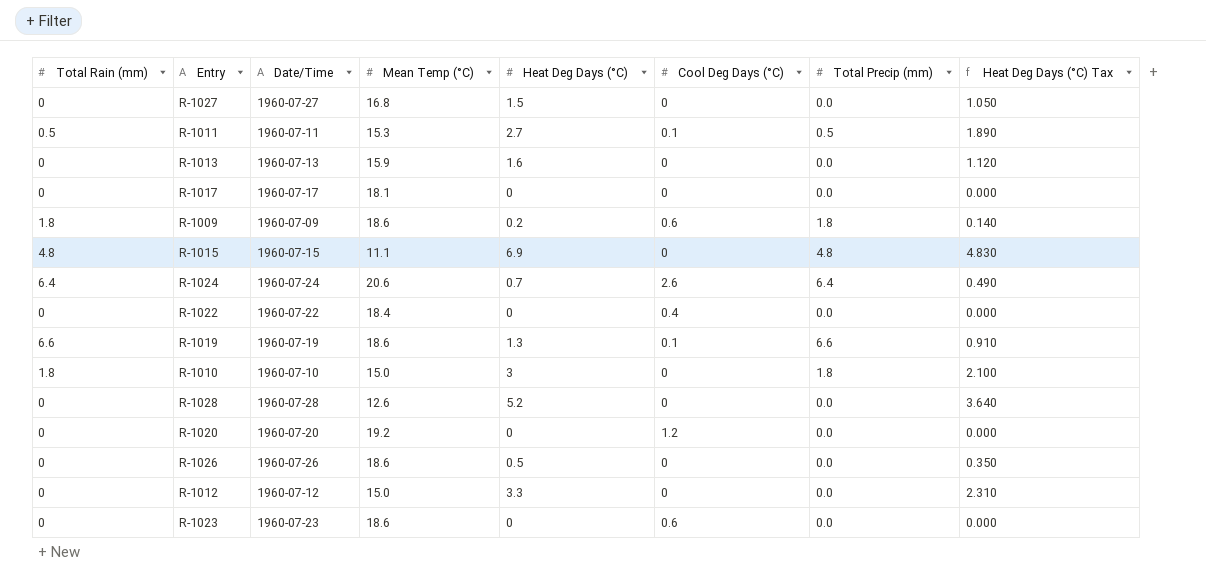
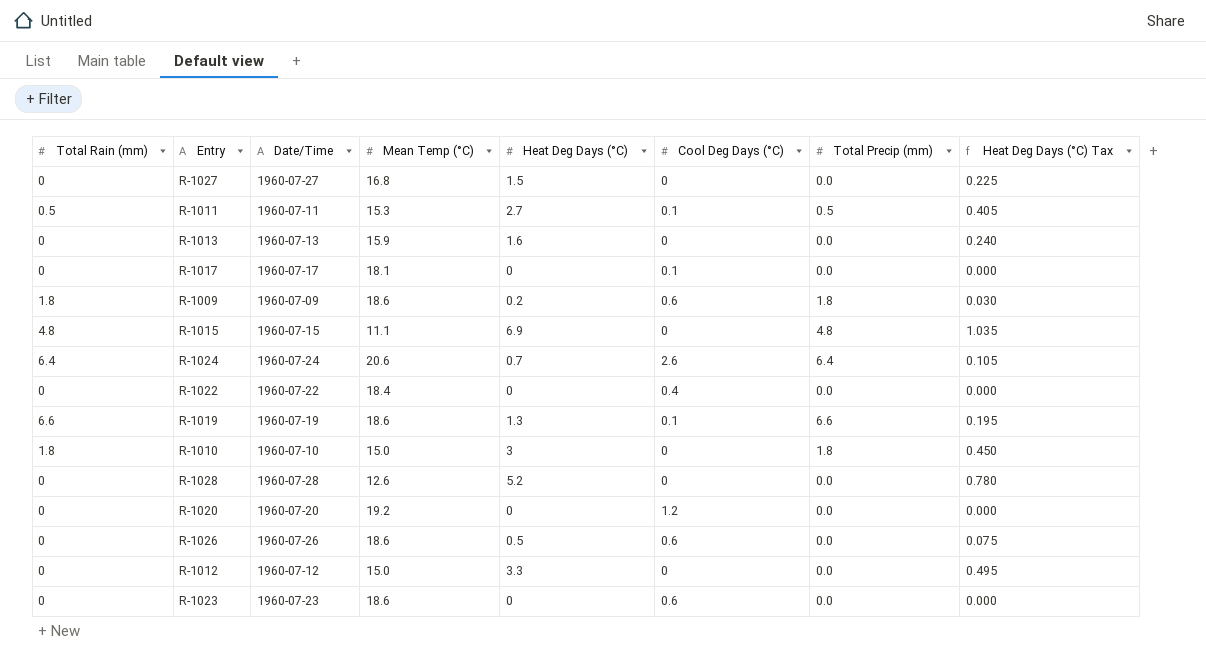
column Heat Deg Days (°C) Tax | formula: [Heat Deg Days (°C)] * 0.7 -> [Heat Deg Days (°C)] * 0.15
R-1017 | Cool Deg Days (°C): 0 -> 0.1
R-1026 | Cool Deg Days (°C): 0 -> 0.6

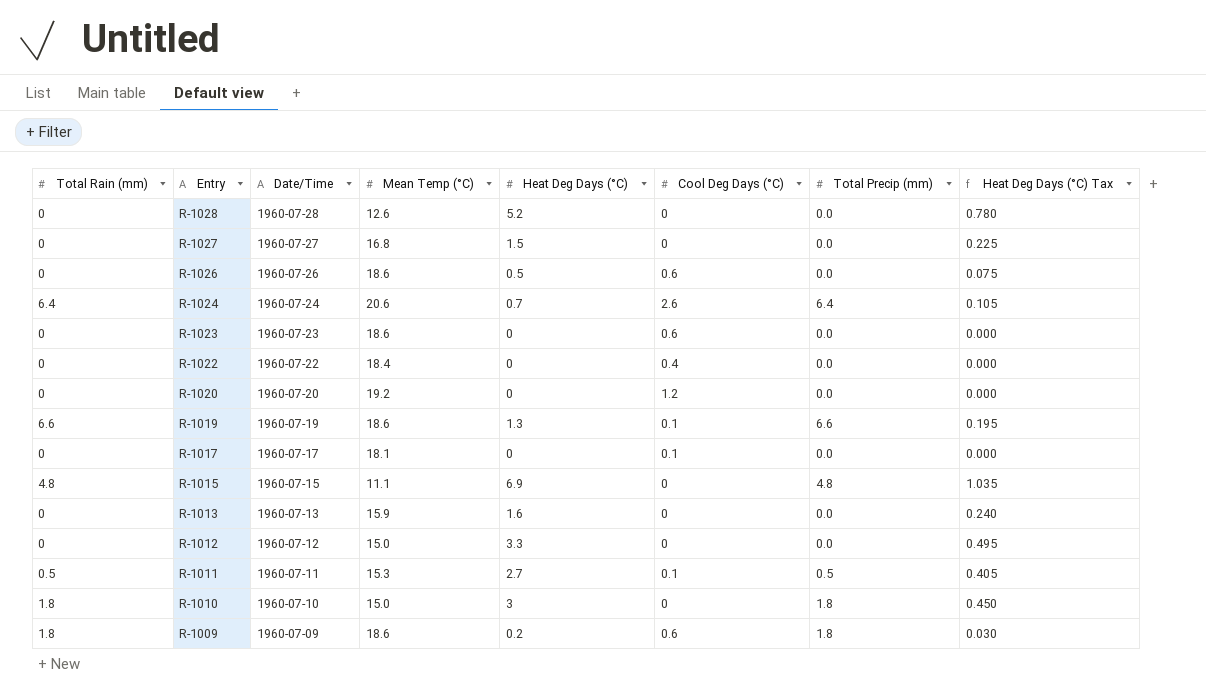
row order: none -> Entry descending

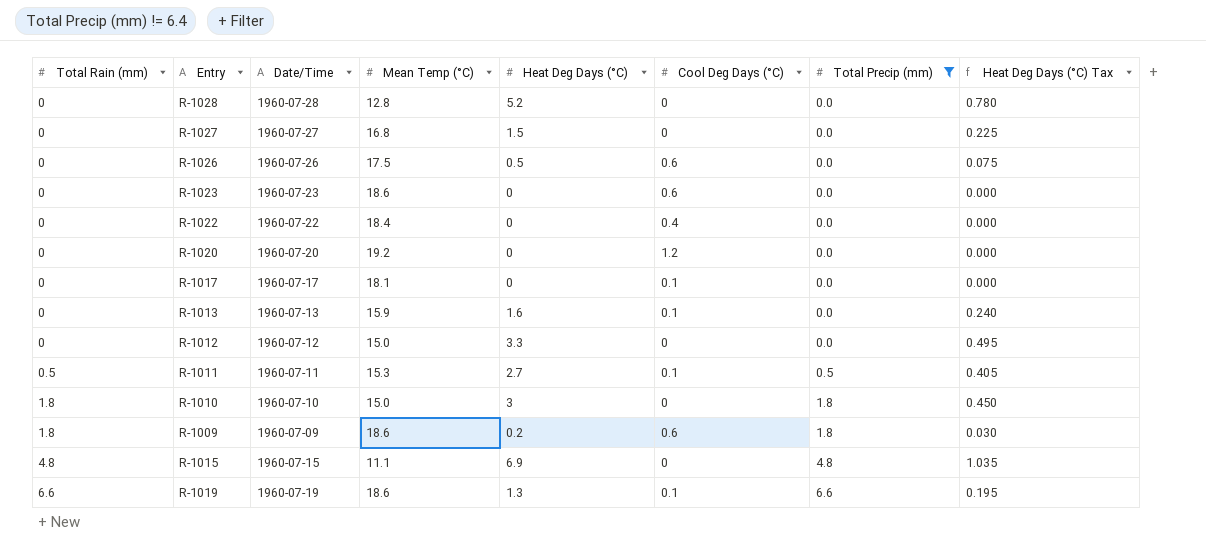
filter: none -> Total Precip (mm) != 6.4
row order: Entry descending -> Total Rain (mm) ascending
R-1028 | Mean Temp (°C): 12.6 -> 12.8
R-1026 | Mean Temp (°C): 18.6 -> 17.5
R-1013 | Cool Deg Days (°C): 0 -> 0.1

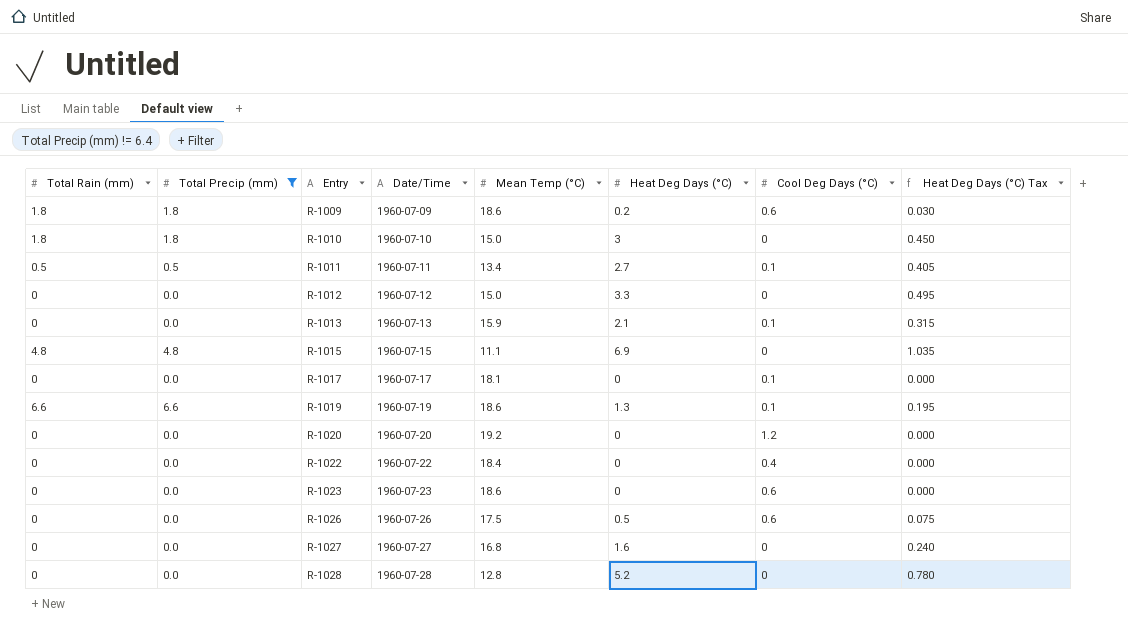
row order: Total Rain (mm) ascending -> Entry ascending
column Total Precip (mm) | position: 7 -> 2
R-1011 | Mean Temp (°C): 15.3 -> 13.4
R-1013 | Heat Deg Days (°C): 1.6 -> 2.1
R-1013 | Heat Deg Days (°C) Tax: 0.240 -> 0.315
R-1027 | Heat Deg Days (°C): 1.5 -> 1.6
R-1027 | Heat Deg Days (°C) Tax: 0.225 -> 0.240

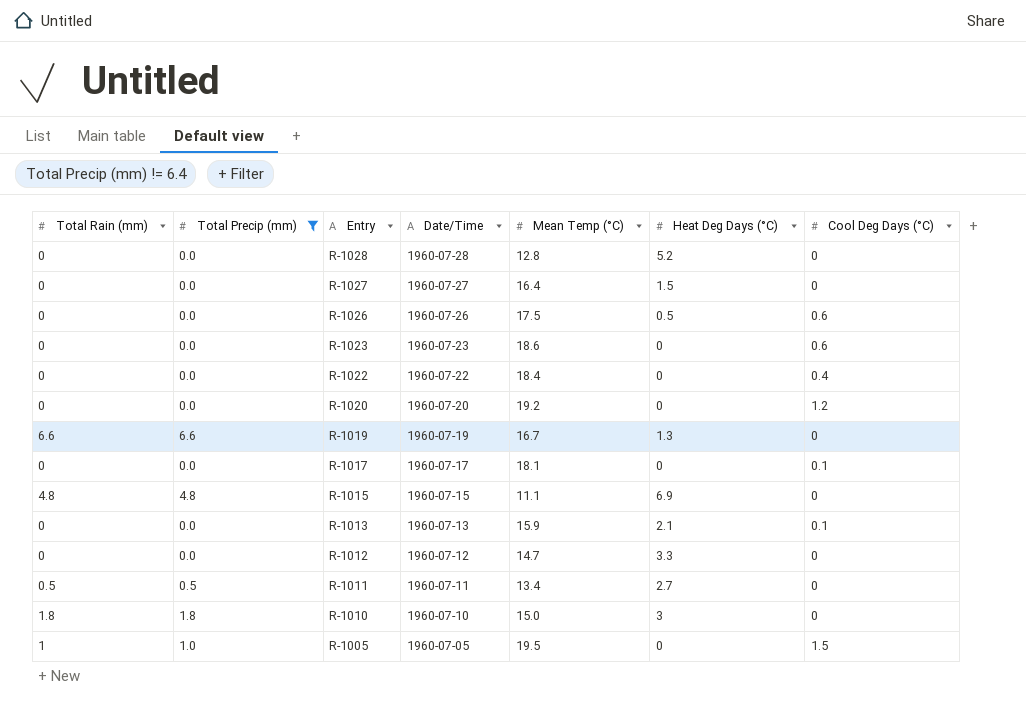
row order: Entry ascending -> Entry descending
column Heat Deg Days (°C) Tax | formula: [Heat Deg Days (°C)] * 0.15 -> none
row R-1009: 1.8 | 1.8 | 1960-07-09 | 18.6 | 0.2 | 0.6 | 0.030 -> none
R-1027 | Mean Temp (°C): 16.8 -> 16.4
R-1027 | Heat Deg Days (°C): 1.6 -> 1.5
R-1019 | Mean Temp (°C): 18.6 -> 16.7
R-1019 | Cool Deg Days (°C): 0.1 -> 0
R-1012 | Mean Temp (°C): 15.0 -> 14.7
R-1011 | Cool Deg Days (°C): 0.1 -> 0
row R-1005: none -> 1 | 1.0 | 1960-07-05 | 19.5 | 0 | 1.5

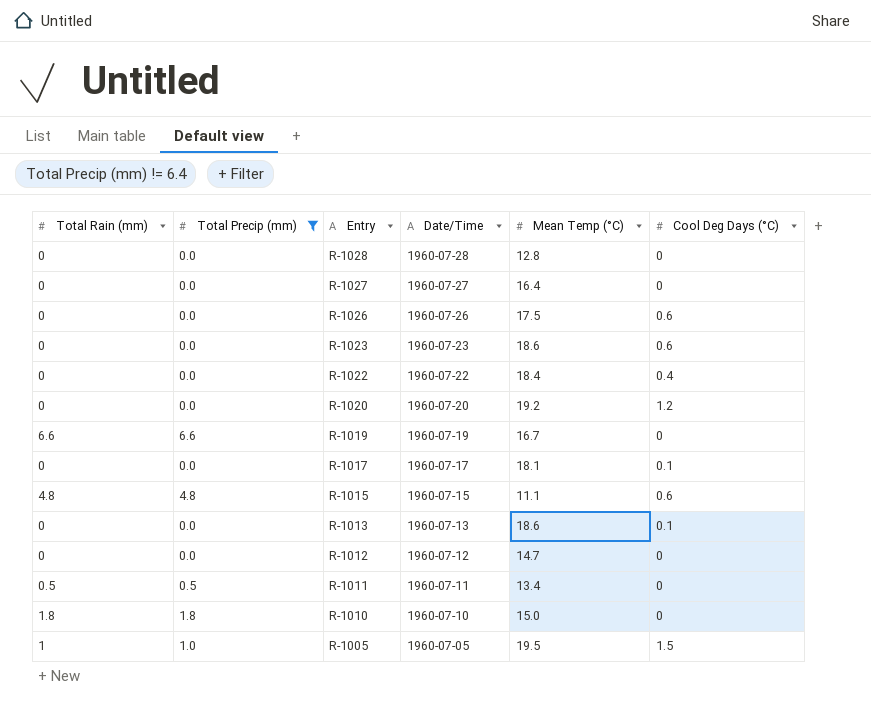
column Heat Deg Days (°C) | position: 6 -> none
R-1015 | Cool Deg Days (°C): 0 -> 0.6
R-1013 | Mean Temp (°C): 15.9 -> 18.6

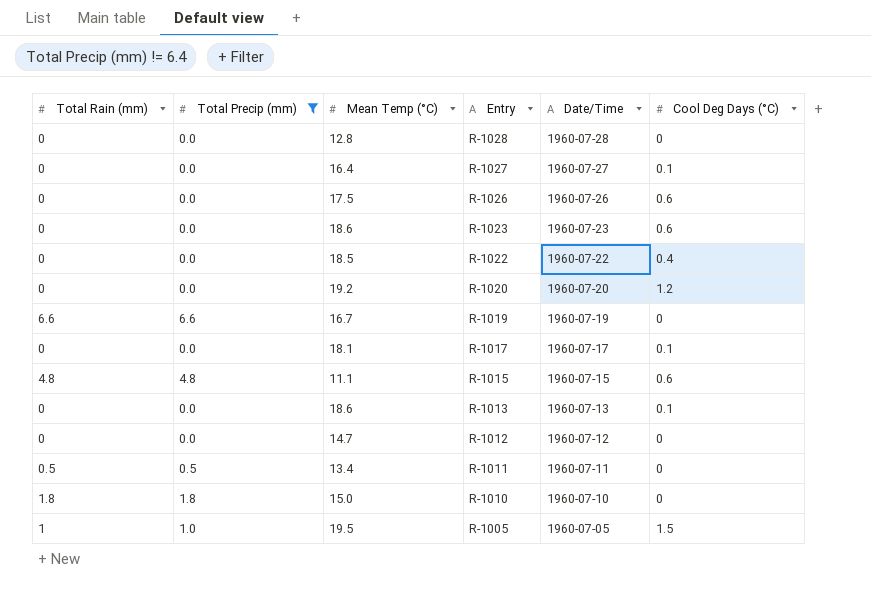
column Mean Temp (°C) | position: 5 -> 3
R-1027 | Cool Deg Days (°C): 0 -> 0.1
R-1022 | Mean Temp (°C): 18.4 -> 18.5

